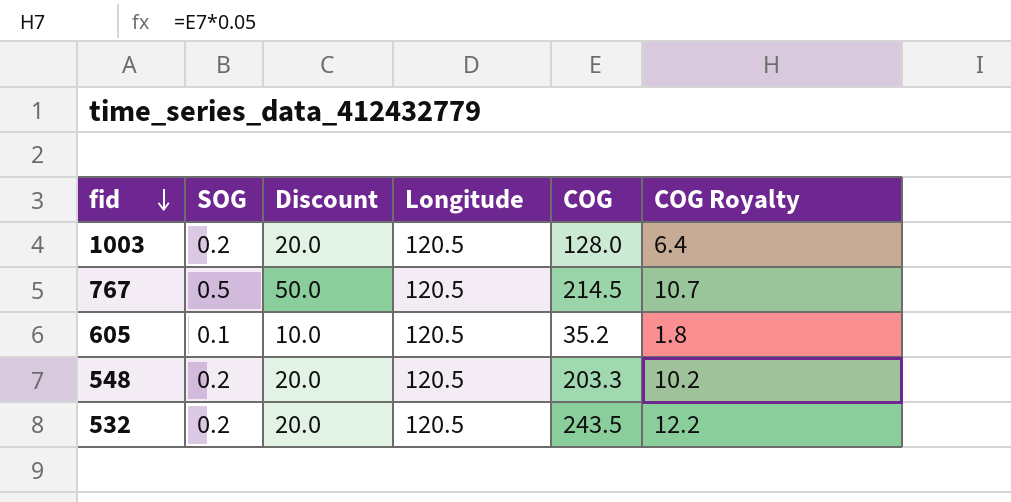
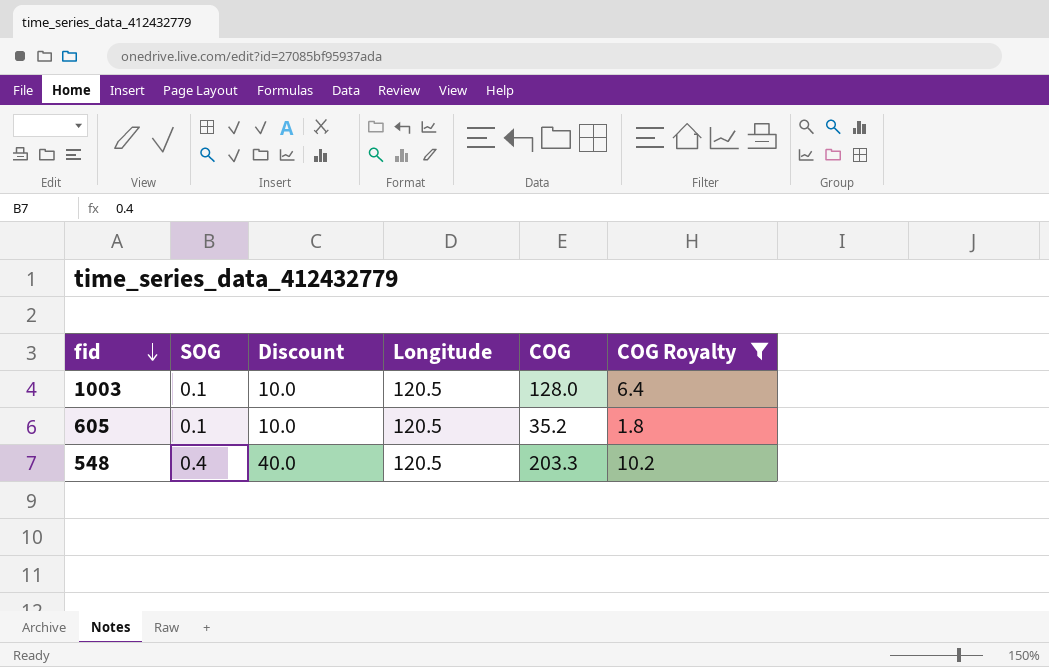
filter: none -> COG Royalty <= 10.2
1003 | SOG: 0.2 -> 0.1
1003 | Discount: 20.0 -> 10.0
548 | SOG: 0.2 -> 0.4
548 | Discount: 20.0 -> 40.0

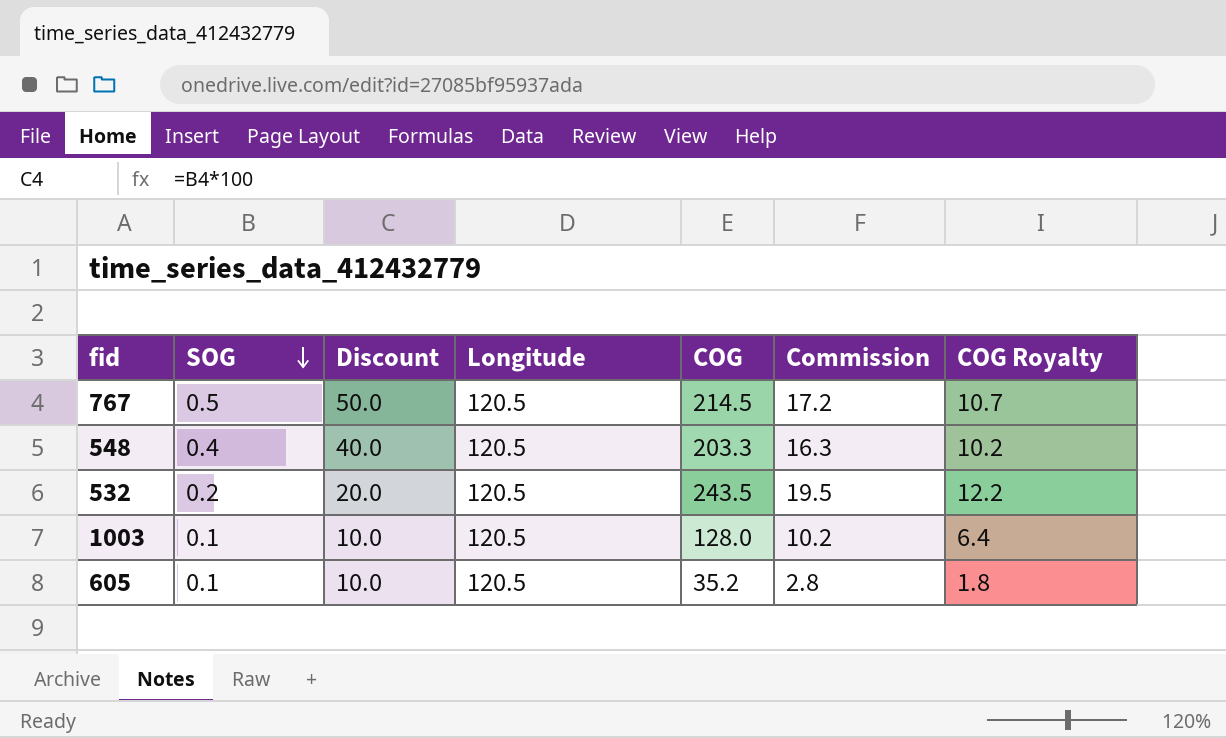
filter: COG Royalty <= 10.2 -> none
row order: fid descending -> SOG descending
column Commission | formula: none -> [COG] * 0.08

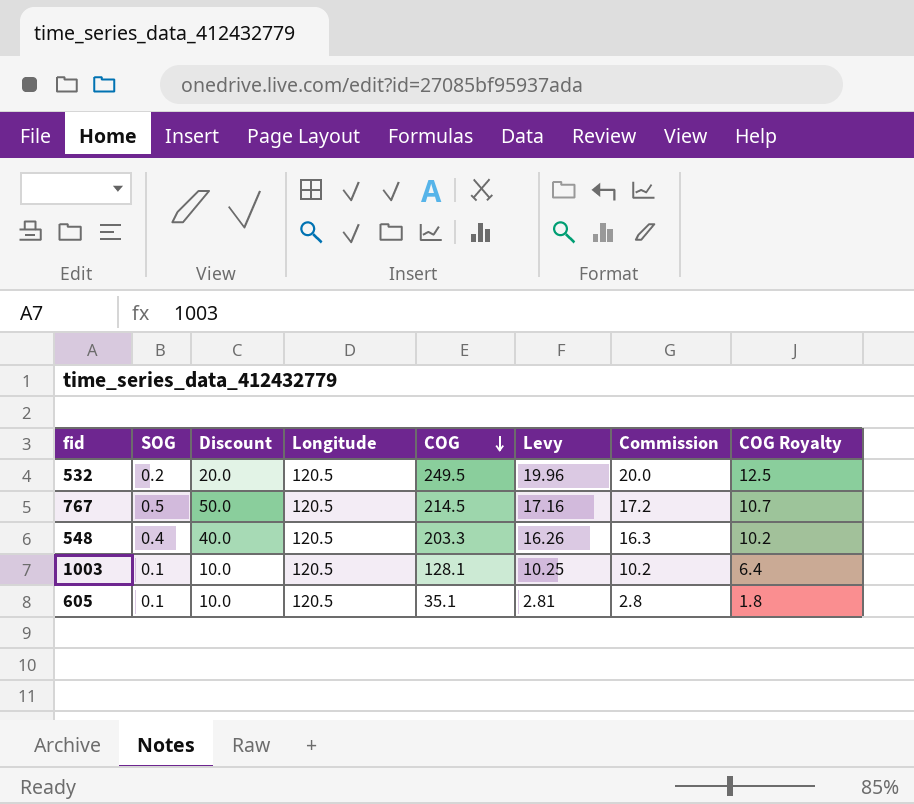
row order: SOG descending -> COG descending
column Levy | formula: none -> [COG] * 0.08
532 | COG: 243.5 -> 249.5
532 | Commission: 19.5 -> 20.0
532 | COG Royalty: 12.2 -> 12.5
1003 | COG: 128.0 -> 128.1
605 | COG: 35.2 -> 35.1

